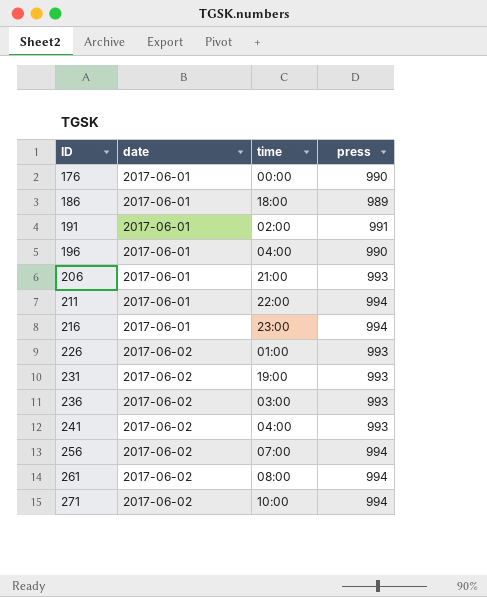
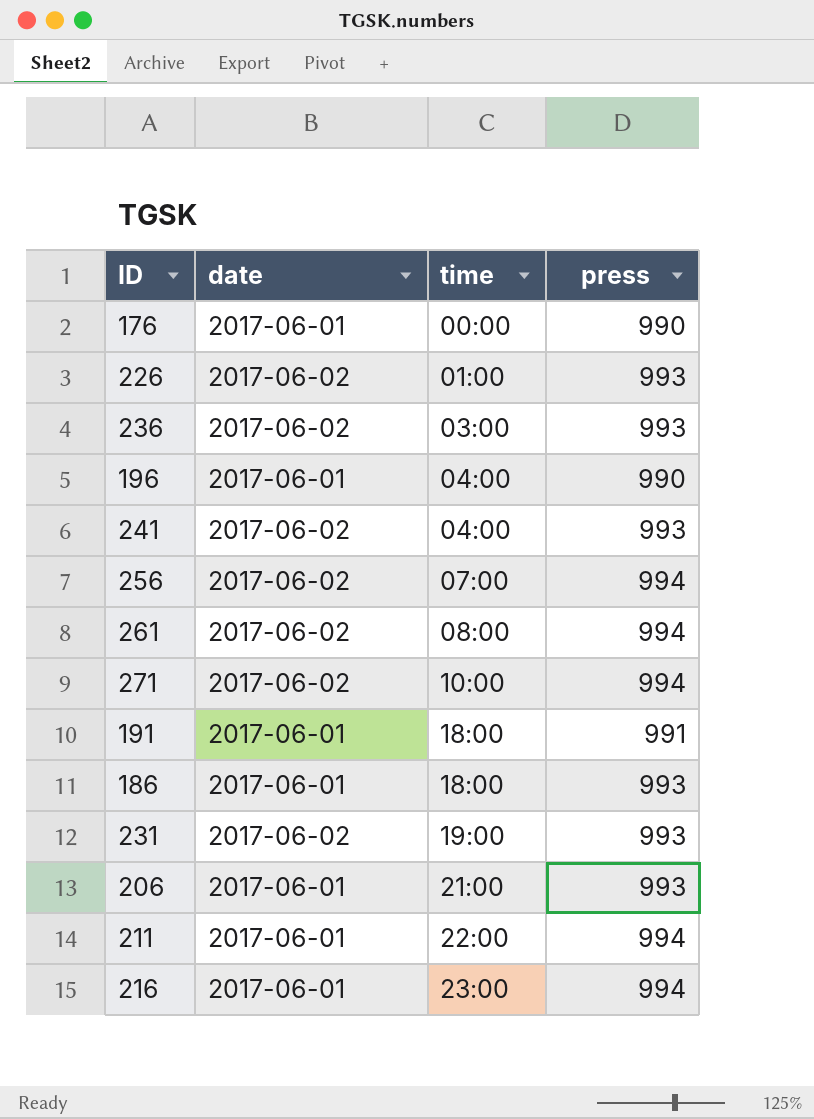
row order: ID ascending -> time ascending
191 | time: 02:00 -> 18:00
186 | press: 989 -> 993

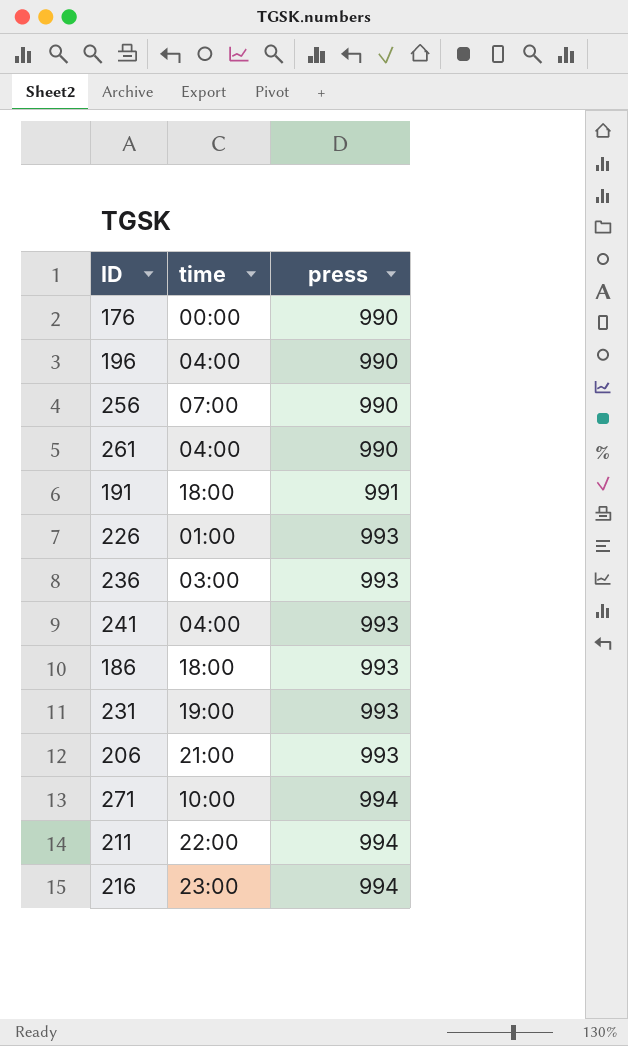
row order: time ascending -> press ascending
column date | position: 2 -> none
256 | press: 994 -> 990
261 | time: 08:00 -> 04:00
261 | press: 994 -> 990

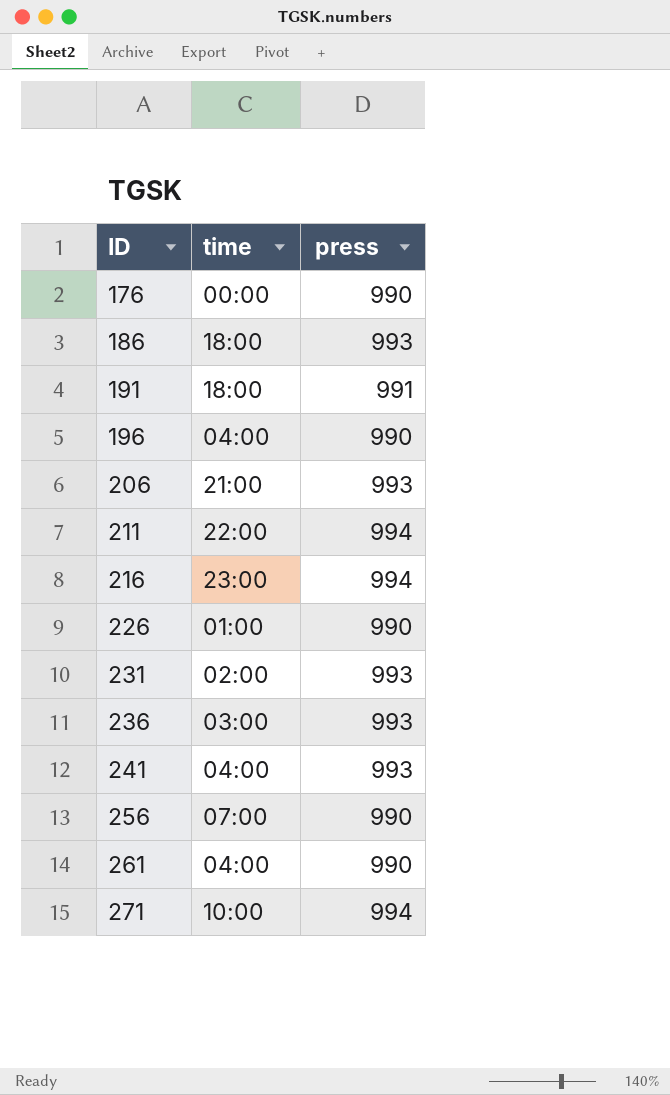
row order: press ascending -> ID ascending
226 | press: 993 -> 990
231 | time: 19:00 -> 02:00

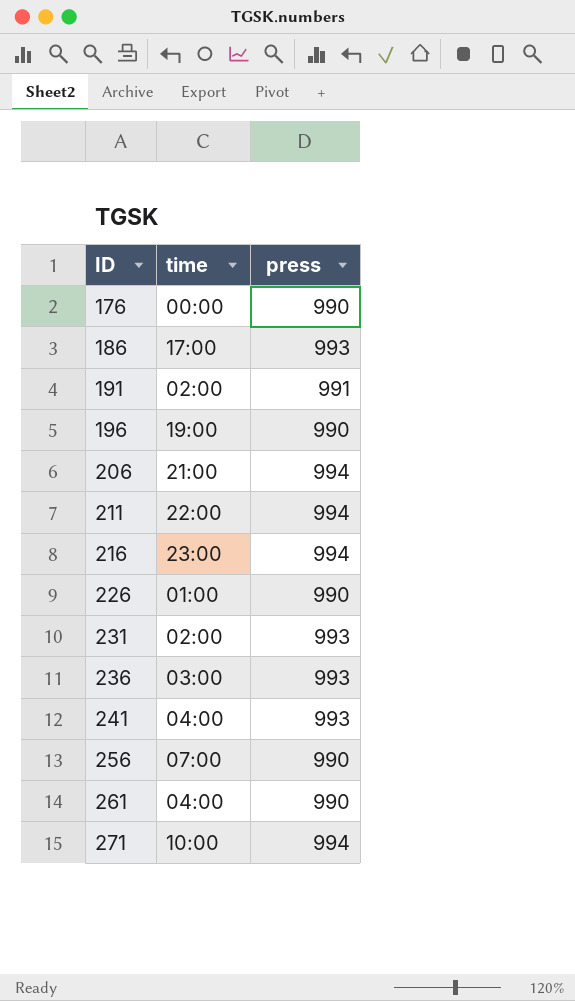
186 | time: 18:00 -> 17:00
191 | time: 18:00 -> 02:00
196 | time: 04:00 -> 19:00
206 | press: 993 -> 994

